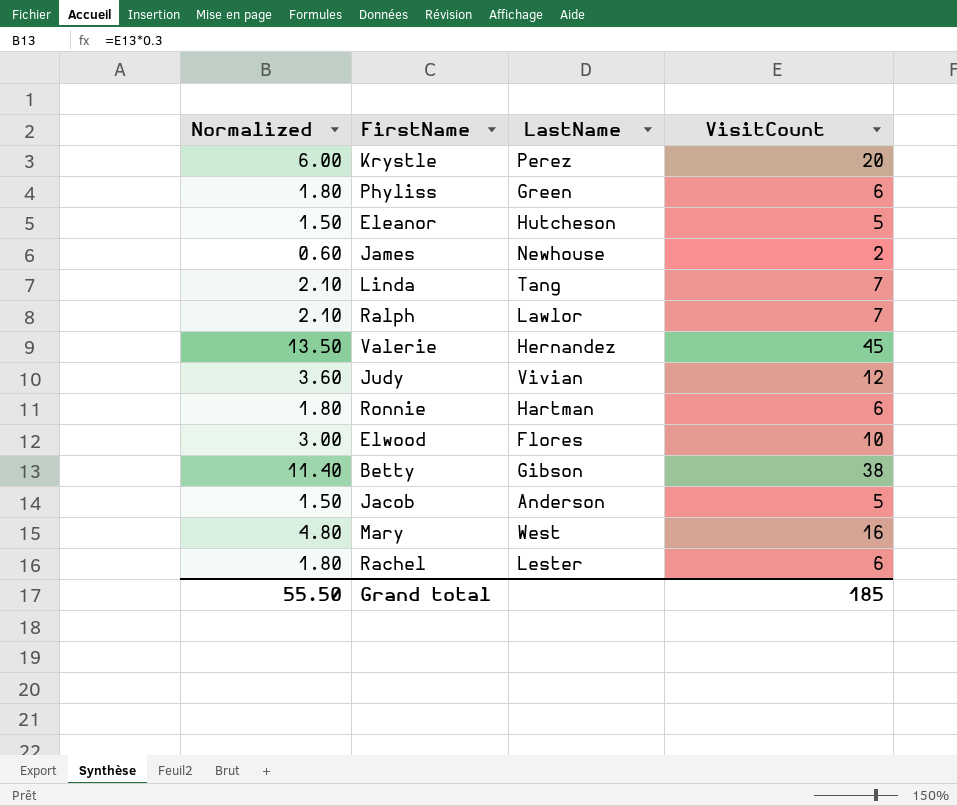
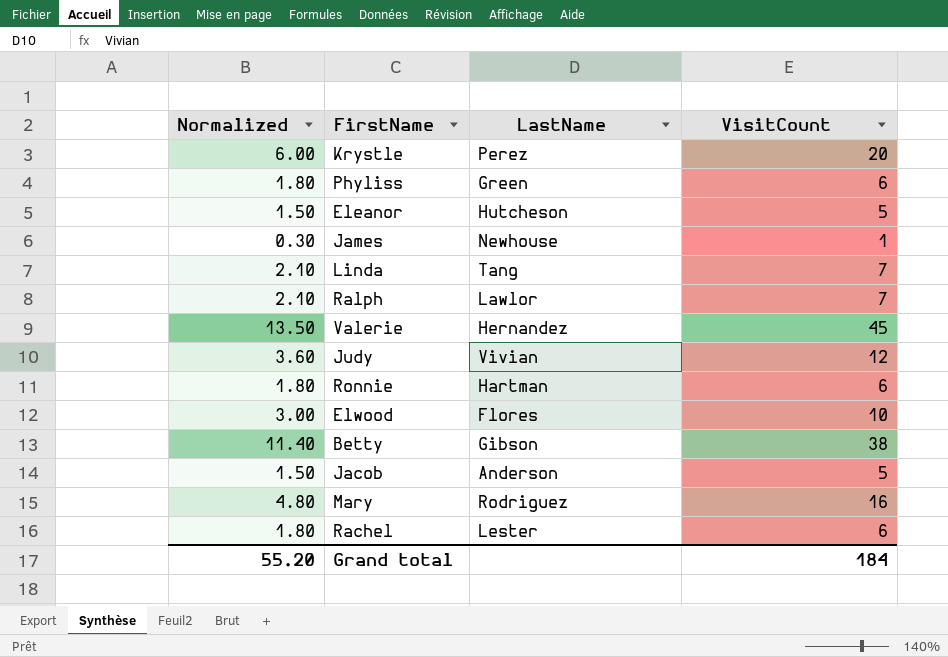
James | Normalized: 0.60 -> 0.30
James | VisitCount: 2 -> 1
Mary | LastName: West -> Rodriguez
Grand total | Normalized: 55.50 -> 55.20
Grand total | VisitCount: 185 -> 184

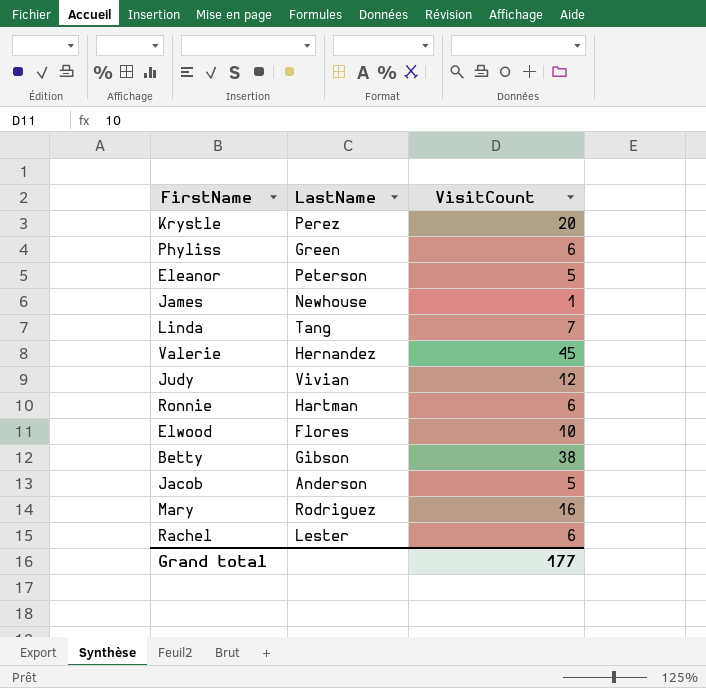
column Normalized | formula: [VisitCount] * 0.3 -> none
row Ralph: 2.10 | Lawlor | 7 -> none
Eleanor | LastName: Hutcheson -> Peterson
Grand total | VisitCount: 184 -> 177

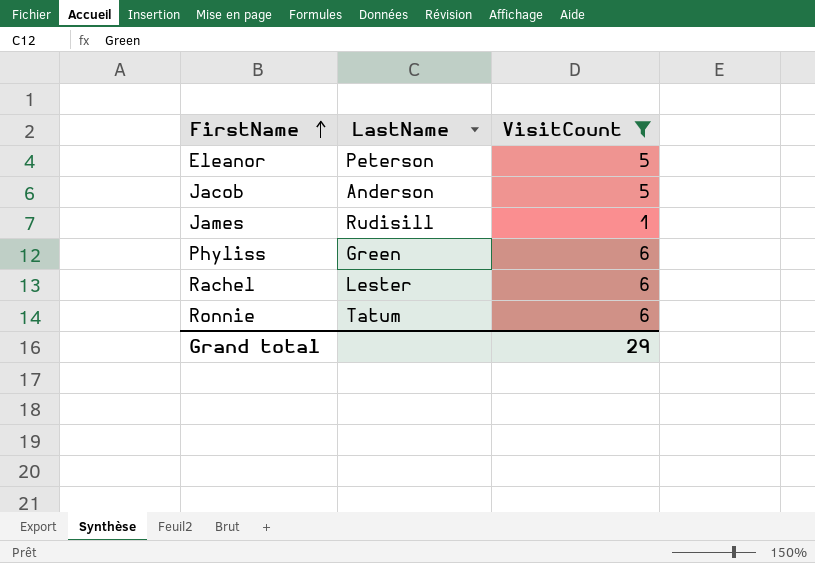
filter: none -> VisitCount <= 6
row order: none -> FirstName ascending
James | LastName: Newhouse -> Rudisill
Ronnie | LastName: Hartman -> Tatum
Grand total | VisitCount: 177 -> 29

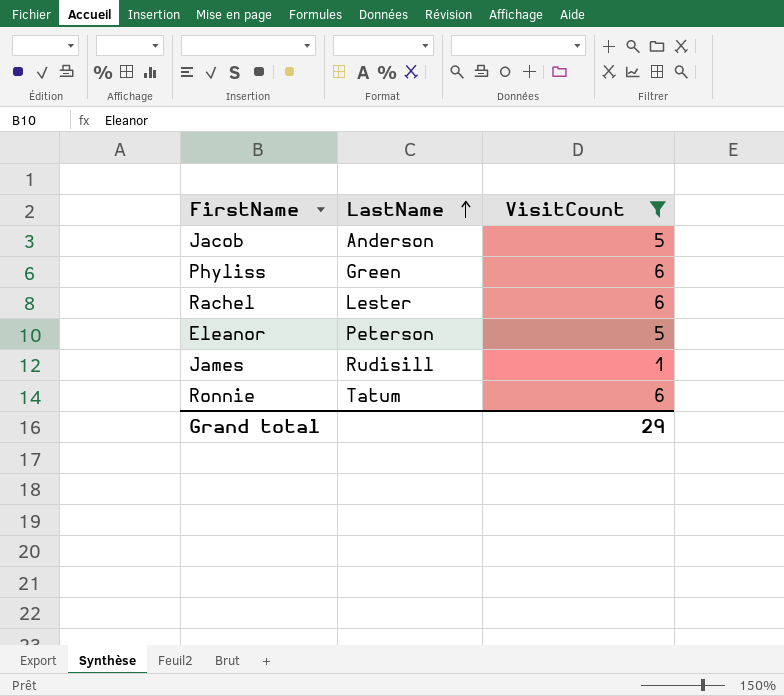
row order: FirstName ascending -> LastName ascending

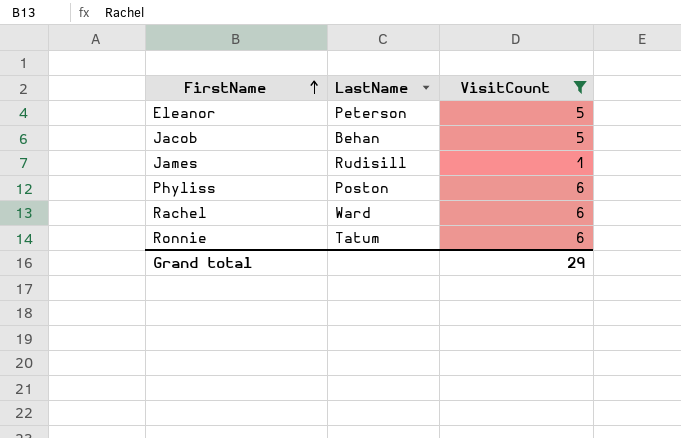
row order: LastName ascending -> FirstName ascending
Jacob | LastName: Anderson -> Behan
Phyliss | LastName: Green -> Poston
Rachel | LastName: Lester -> Ward

